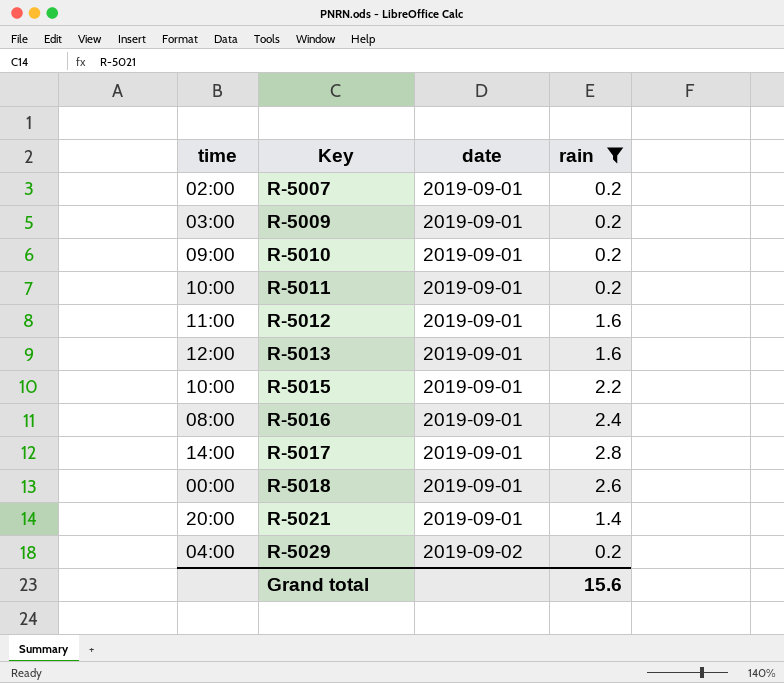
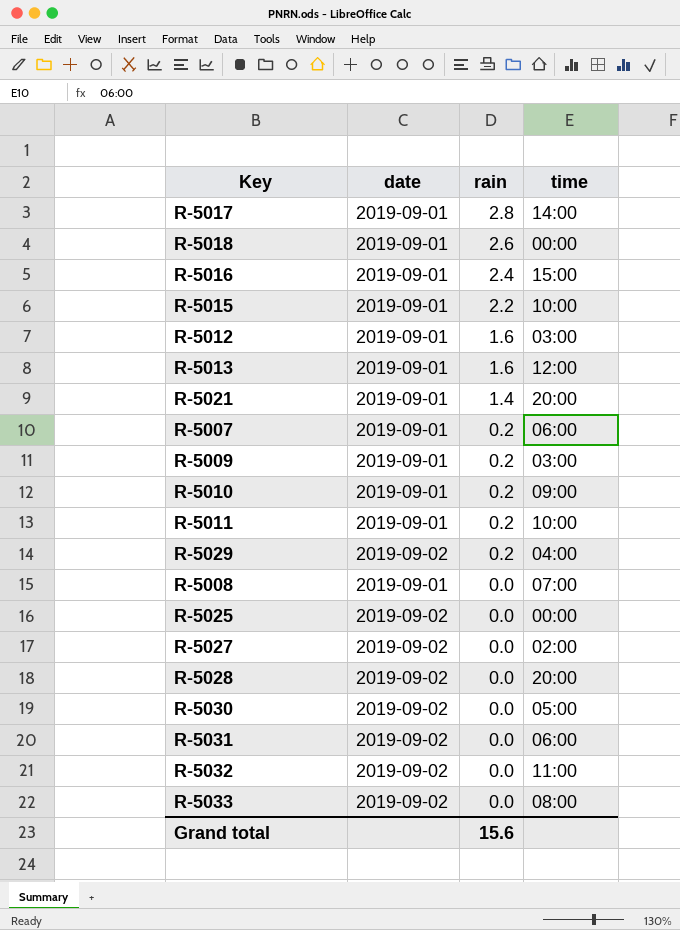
filter: rain != 0.0 -> none
row order: Key ascending -> rain descending
column time | position: 1 -> 4
R-5016 | time: 08:00 -> 15:00
R-5012 | time: 11:00 -> 03:00
R-5007 | time: 02:00 -> 06:00

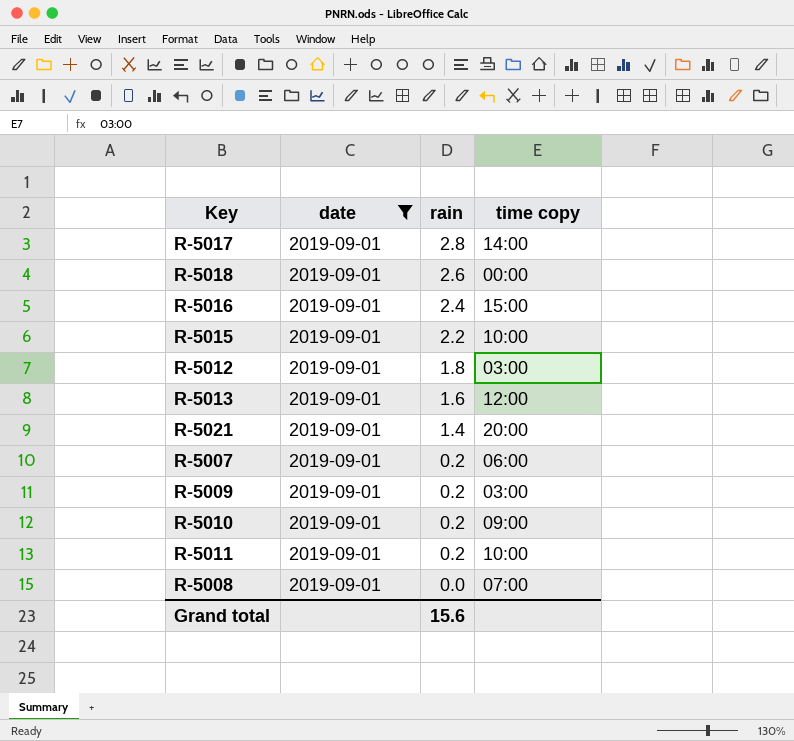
filter: none -> date = 2019-09-01
column name: time -> time copy
R-5012 | rain: 1.6 -> 1.8

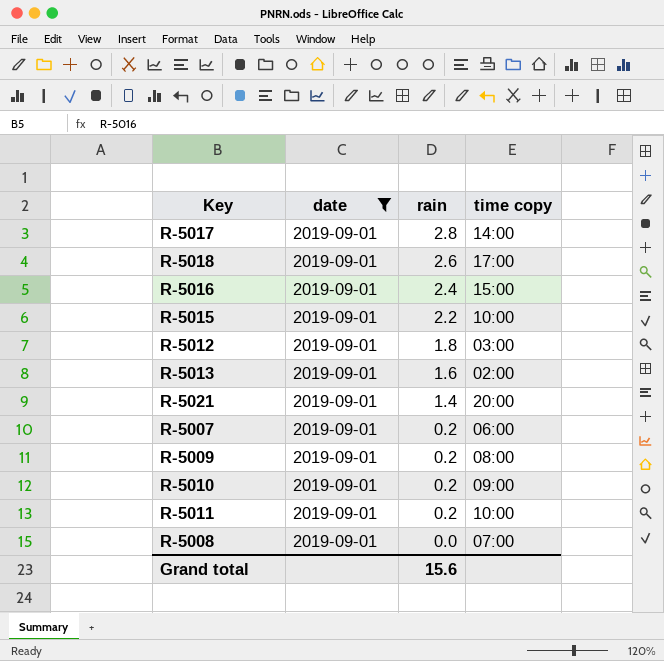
R-5018 | time copy: 00:00 -> 17:00
R-5013 | time copy: 12:00 -> 02:00
R-5009 | time copy: 03:00 -> 08:00

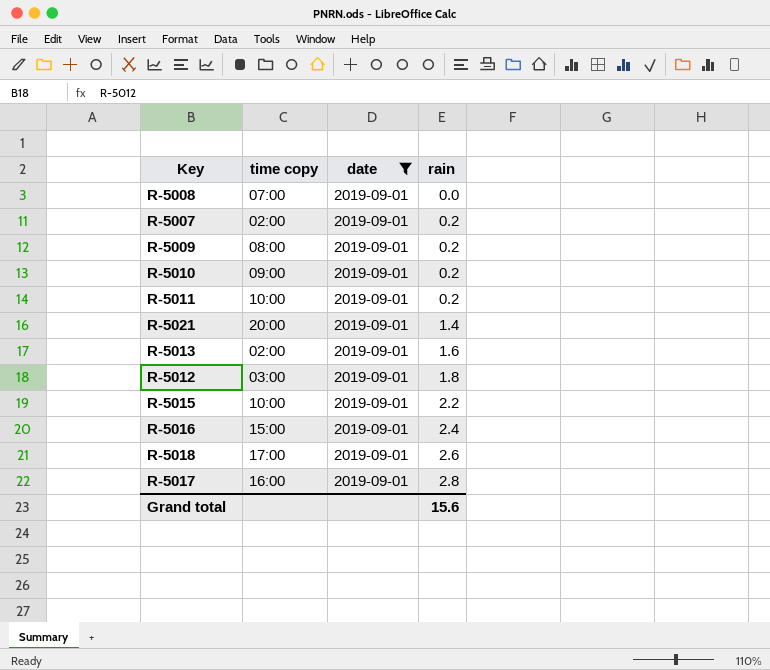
row order: rain descending -> rain ascending
column time copy | position: 4 -> 2
R-5007 | time copy: 06:00 -> 02:00
R-5017 | time copy: 14:00 -> 16:00

